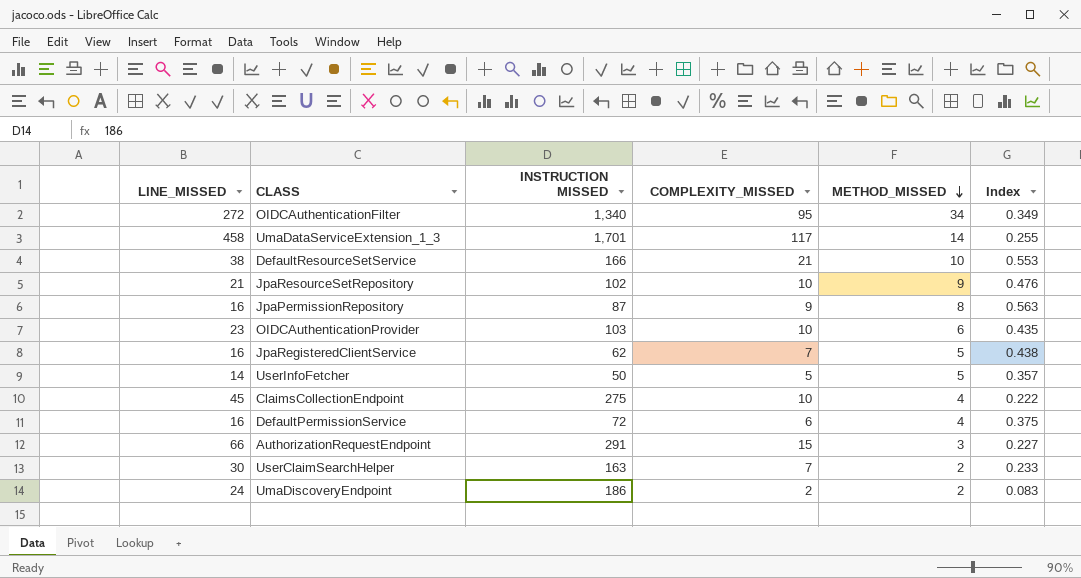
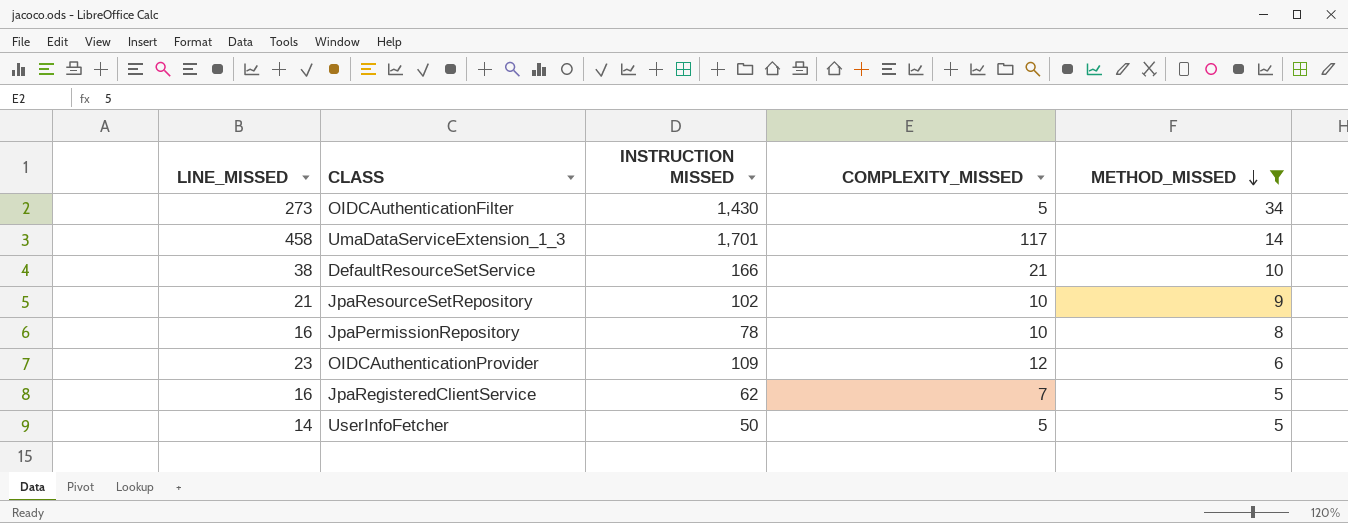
filter: none -> METHOD_MISSED >= 5
column Index | formula: [COMPLEXITY_MISSED] / [LINE_MISSED] -> none
OIDCAuthenticationFilter | LINE_MISSED: 272 -> 273
OIDCAuthenticationFilter | INSTRUCTION MISSED: 1,340 -> 1,430
OIDCAuthenticationFilter | COMPLEXITY_MISSED: 95 -> 5
JpaPermissionRepository | INSTRUCTION MISSED: 87 -> 78
JpaPermissionRepository | COMPLEXITY_MISSED: 9 -> 10
OIDCAuthenticationProvider | INSTRUCTION MISSED: 103 -> 109
OIDCAuthenticationProvider | COMPLEXITY_MISSED: 10 -> 12

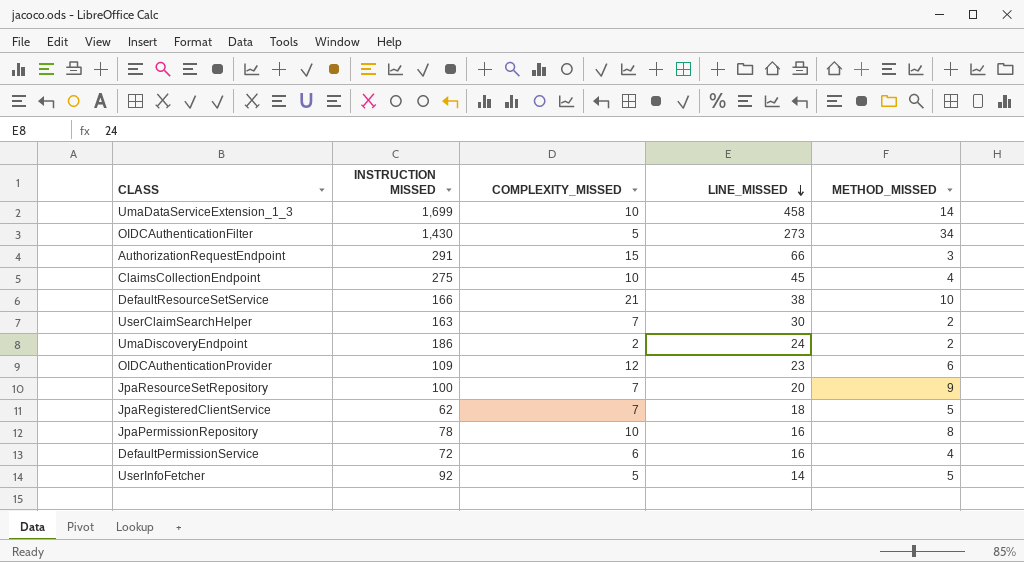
filter: METHOD_MISSED >= 5 -> none
row order: METHOD_MISSED descending -> LINE_MISSED descending
column LINE_MISSED | position: 1 -> 4
UmaDataServiceExtension_1_3 | INSTRUCTION MISSED: 1,701 -> 1,699
UmaDataServiceExtension_1_3 | COMPLEXITY_MISSED: 117 -> 10
JpaResourceSetRepository | INSTRUCTION MISSED: 102 -> 100
JpaResourceSetRepository | COMPLEXITY_MISSED: 10 -> 7
JpaResourceSetRepository | LINE_MISSED: 21 -> 20
JpaRegisteredClientService | LINE_MISSED: 16 -> 18
UserInfoFetcher | INSTRUCTION MISSED: 50 -> 92

